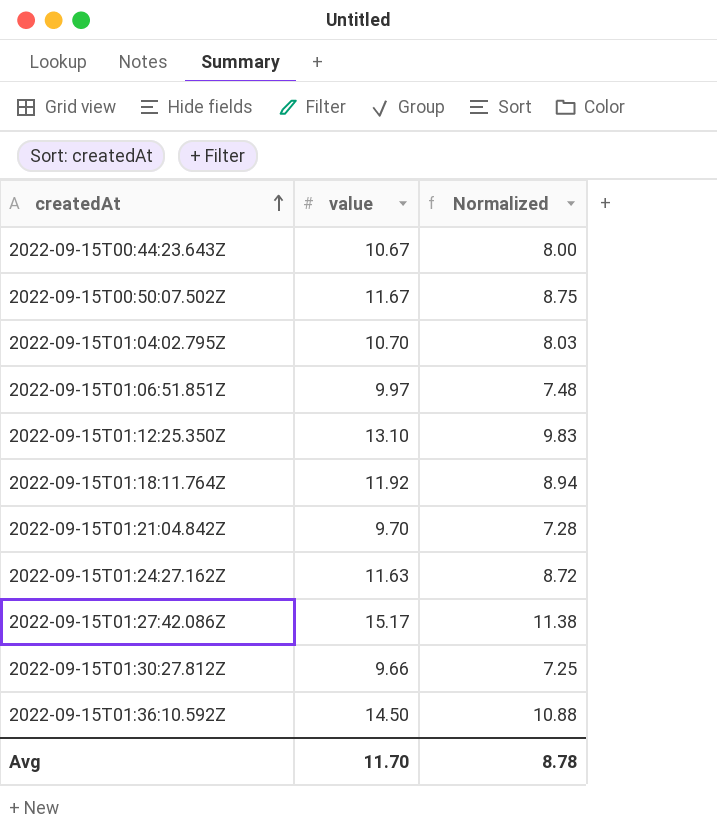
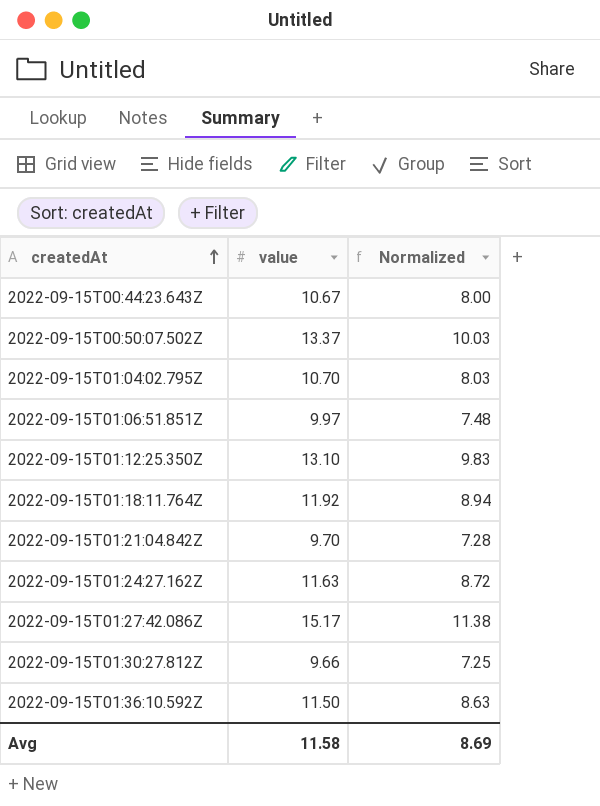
2022-09-15T00:50:07.502Z | value: 11.67 -> 13.37
2022-09-15T00:50:07.502Z | Normalized: 8.75 -> 10.03
2022-09-15T01:36:10.592Z | value: 14.50 -> 11.50
2022-09-15T01:36:10.592Z | Normalized: 10.88 -> 8.63
Avg | value: 11.70 -> 11.58
Avg | Normalized: 8.78 -> 8.69

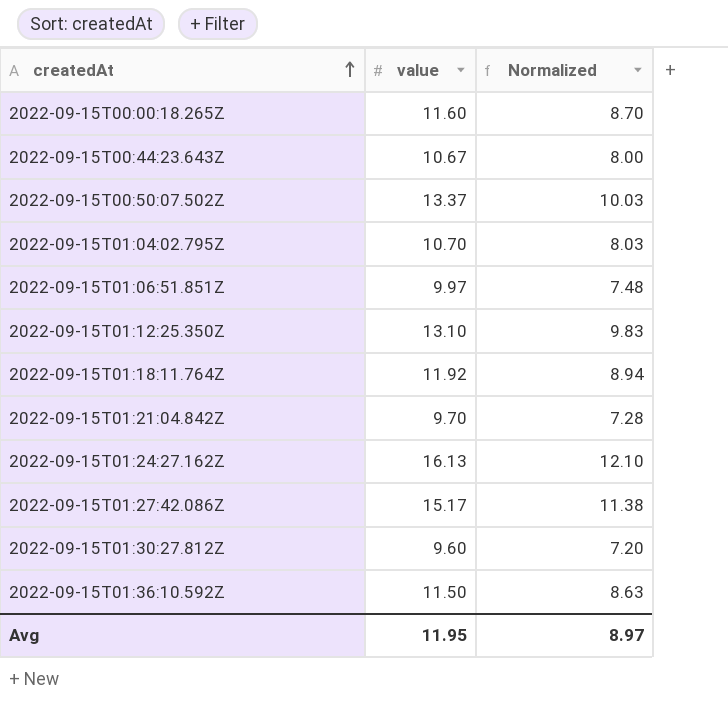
row 2022-09-15T00:00:18.265Z: none -> 11.60 | 8.70
2022-09-15T01:24:27.162Z | value: 11.63 -> 16.13
2022-09-15T01:24:27.162Z | Normalized: 8.72 -> 12.10
2022-09-15T01:30:27.812Z | value: 9.66 -> 9.60
2022-09-15T01:30:27.812Z | Normalized: 7.25 -> 7.20
Avg | value: 11.58 -> 11.95
Avg | Normalized: 8.69 -> 8.97

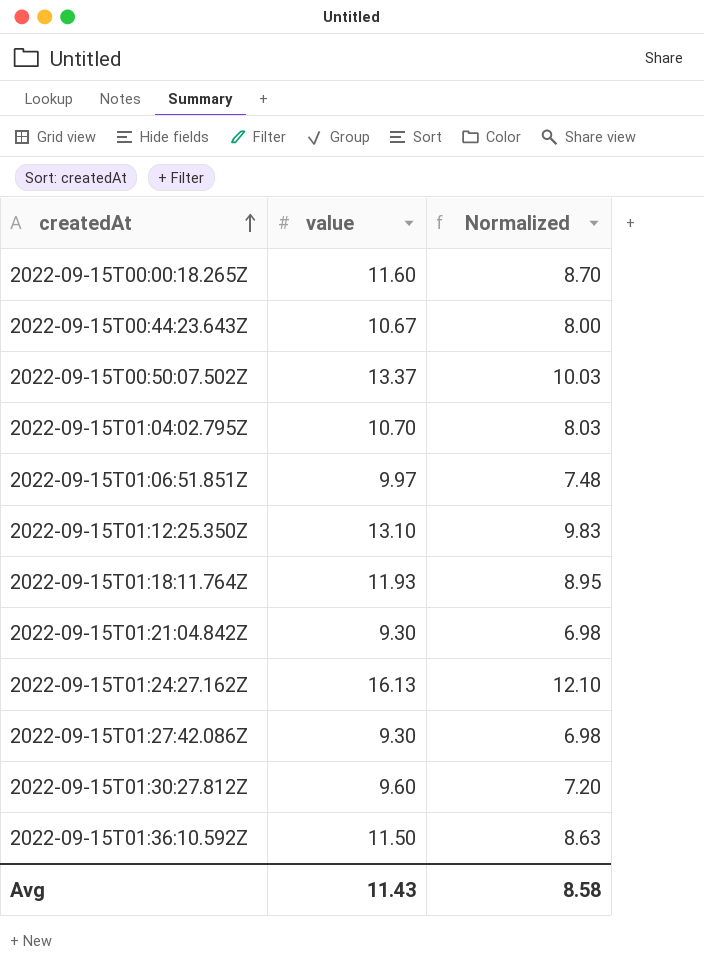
2022-09-15T01:18:11.764Z | value: 11.92 -> 11.93
2022-09-15T01:18:11.764Z | Normalized: 8.94 -> 8.95
2022-09-15T01:21:04.842Z | value: 9.70 -> 9.30
2022-09-15T01:21:04.842Z | Normalized: 7.28 -> 6.98
2022-09-15T01:27:42.086Z | value: 15.17 -> 9.30
2022-09-15T01:27:42.086Z | Normalized: 11.38 -> 6.98
Avg | value: 11.95 -> 11.43
Avg | Normalized: 8.97 -> 8.58

